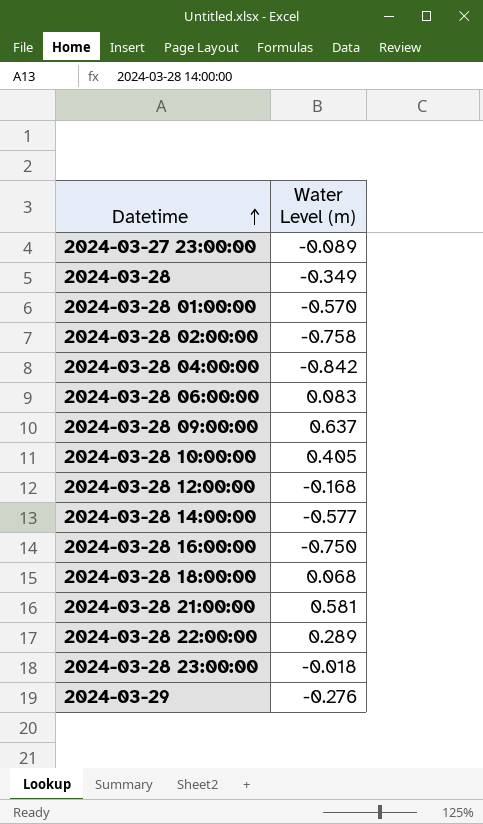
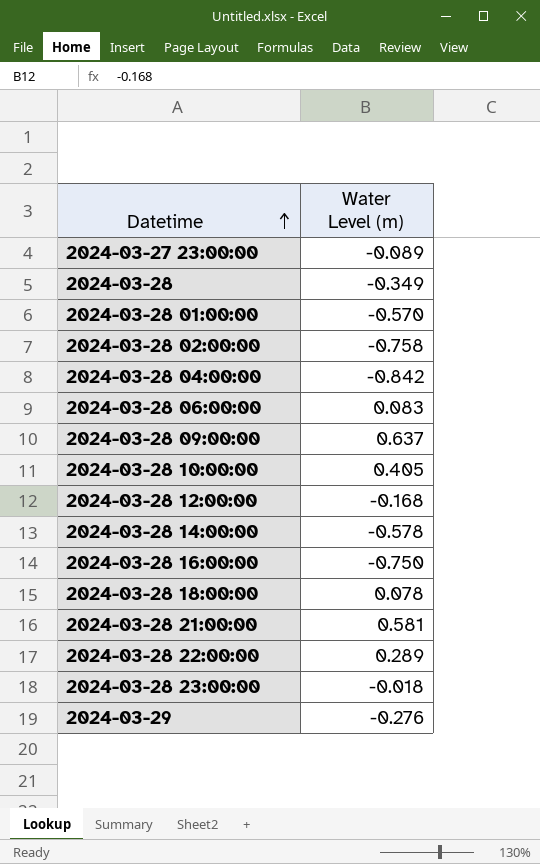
2024-03-28 14:00:00 | Water Level (m): -0.577 -> -0.578
2024-03-28 18:00:00 | Water Level (m): 0.068 -> 0.078

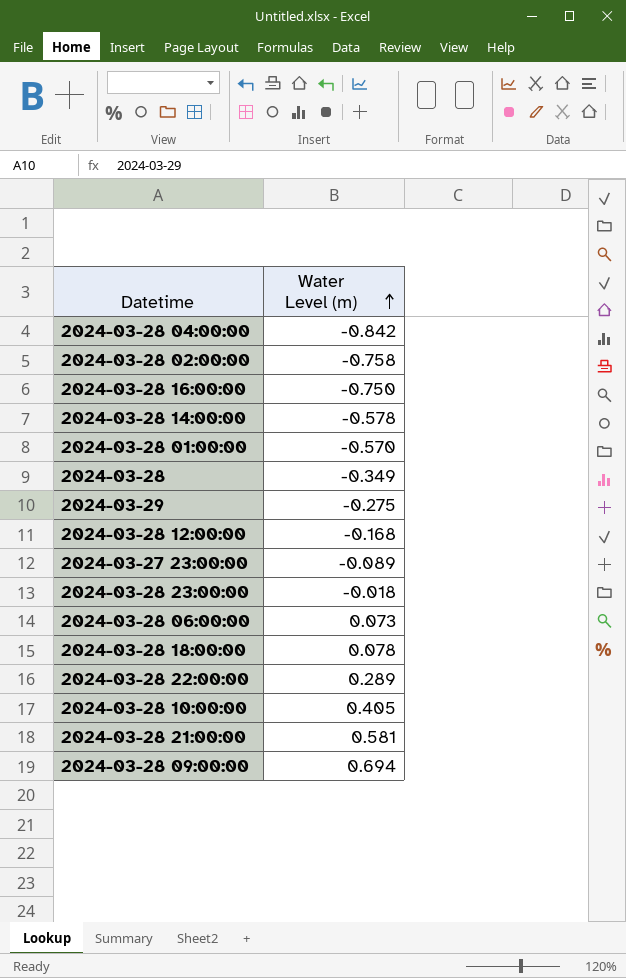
row order: Datetime ascending -> Water Level (m) ascending
2024-03-29 | Water Level (m): -0.276 -> -0.275
2024-03-28 06:00:00 | Water Level (m): 0.083 -> 0.073
2024-03-28 09:00:00 | Water Level (m): 0.637 -> 0.694

